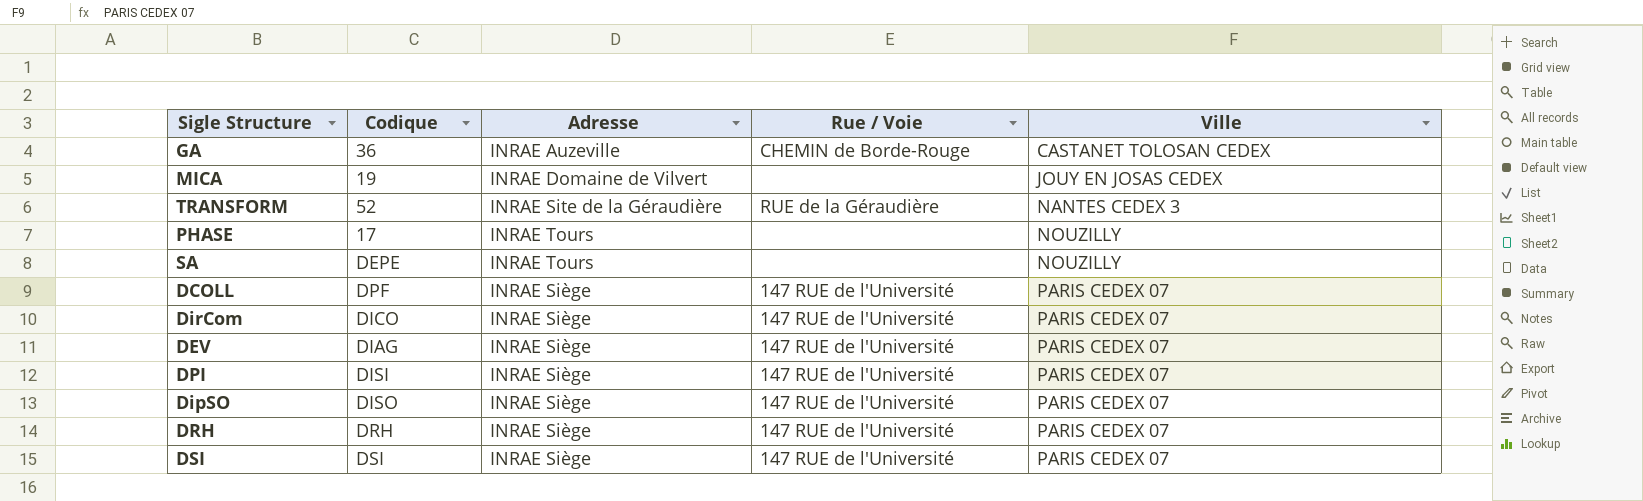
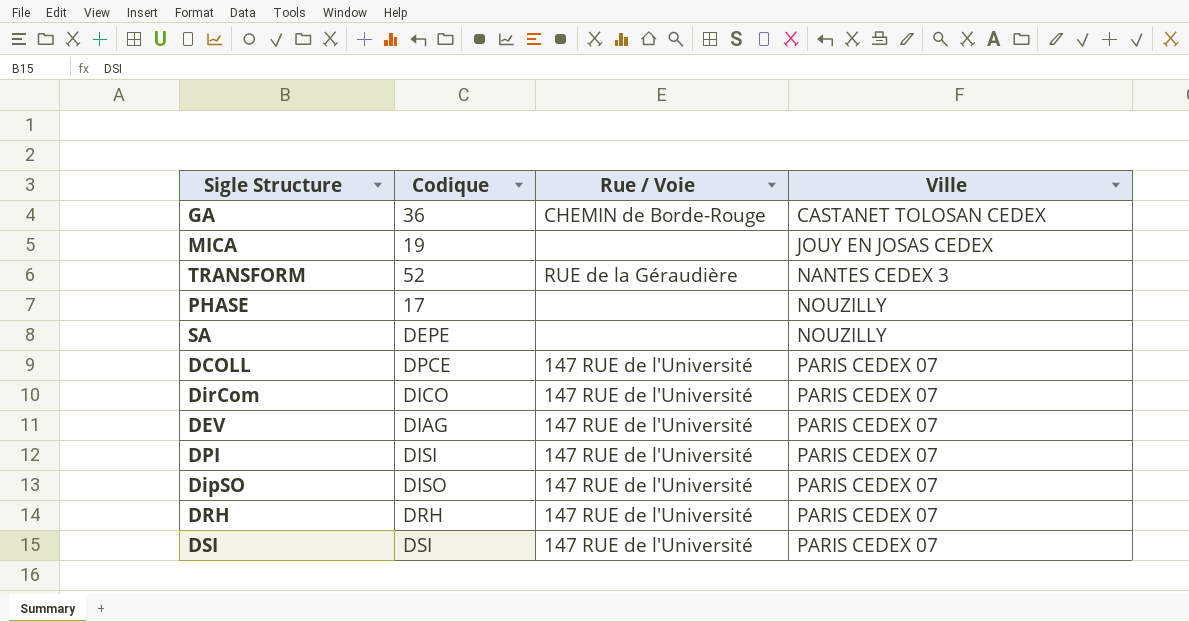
column Adresse | position: 3 -> none
DCOLL | Codique: DPF -> DPCE

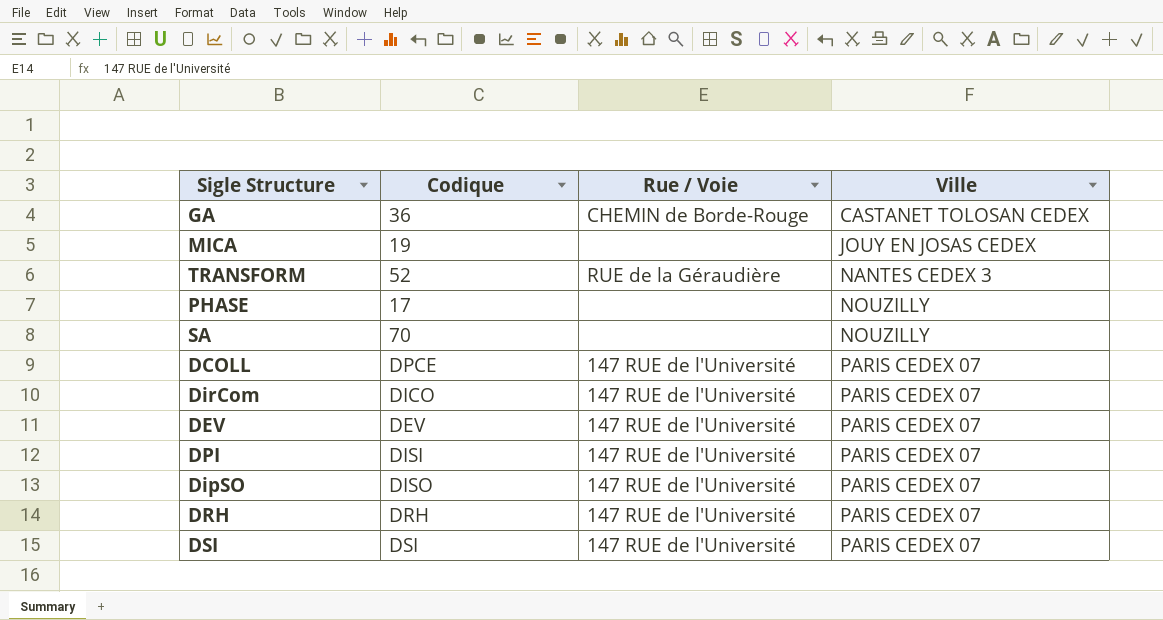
SA | Codique: DEPE -> 70
DEV | Codique: DIAG -> DEV

